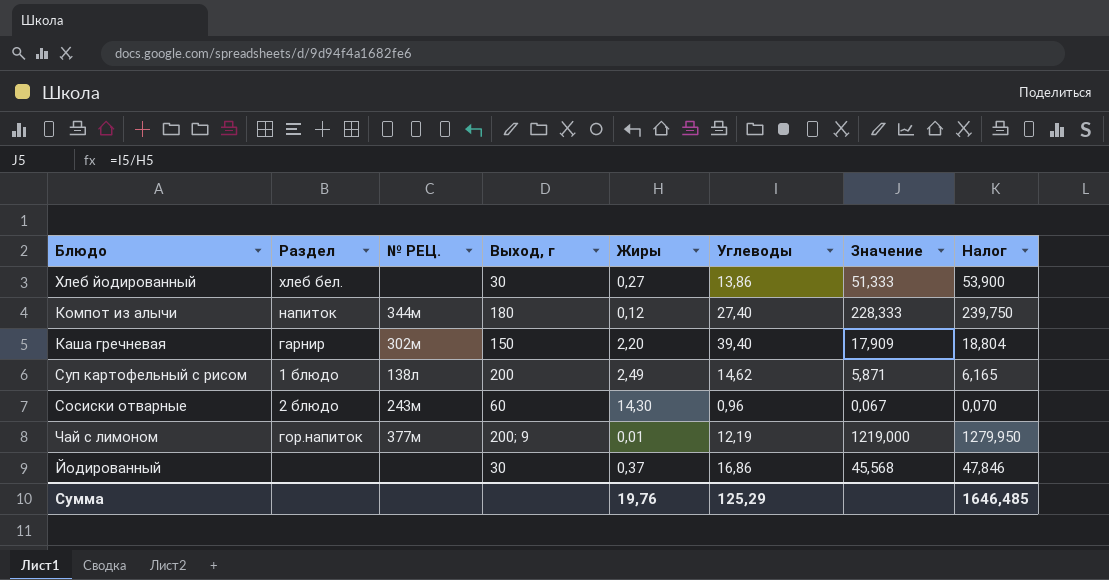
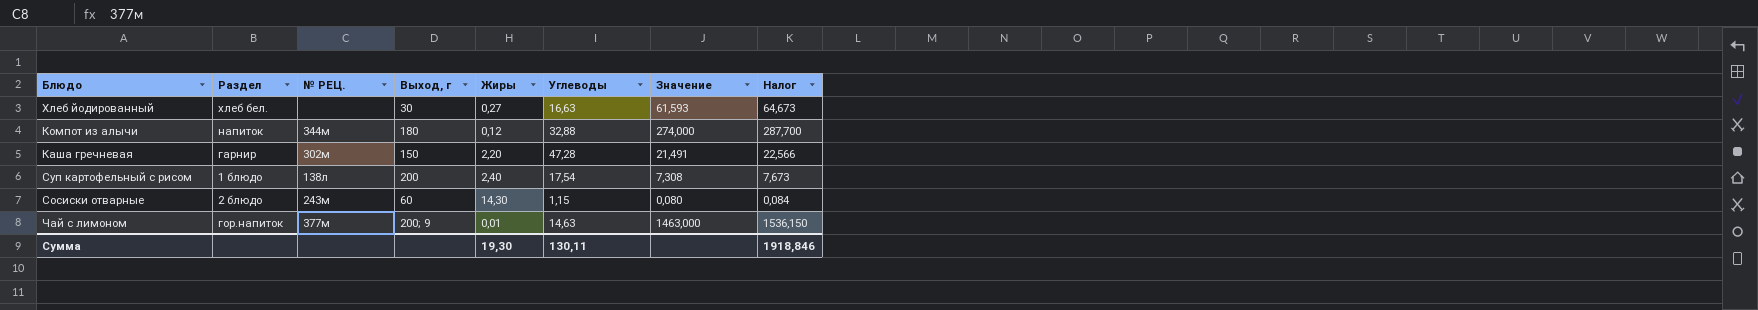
row Йодированный: none | none | 30 | 0,37 | 16,86 | 45,568 | 47,846 -> none
Хлеб йодированный | Углеводы: 13,86 -> 16,63
Хлеб йодированный | Значение: 51,333 -> 61,593
Хлеб йодированный | Налог: 53,900 -> 64,673
Компот из алычи | Углеводы: 27,40 -> 32,88
Компот из алычи | Значение: 228,333 -> 274,000
Компот из алычи | Налог: 239,750 -> 287,700
Каша гречневая | Углеводы: 39,40 -> 47,28
Каша гречневая | Значение: 17,909 -> 21,491
Каша гречневая | Налог: 18,804 -> 22,566
Суп картофельный с рисом | Жиры: 2,49 -> 2,40
Суп картофельный с рисом | Углеводы: 14,62 -> 17,54
Суп картофельный с рисом | Значение: 5,871 -> 7,308
Суп картофельный с рисом | Налог: 6,165 -> 7,673
Сосиски отварные | Углеводы: 0,96 -> 1,15
Сосиски отварные | Значение: 0,067 -> 0,080
Сосиски отварные | Налог: 0,070 -> 0,084
Чай с лимоном | Углеводы: 12,19 -> 14,63
Чай с лимоном | Значение: 1219,000 -> 1463,000
Чай с лимоном | Налог: 1279,950 -> 1536,150
Сумма | Жиры: 19,76 -> 19,30
Сумма | Углеводы: 125,29 -> 130,11
Сумма | Налог: 1646,485 -> 1918,846

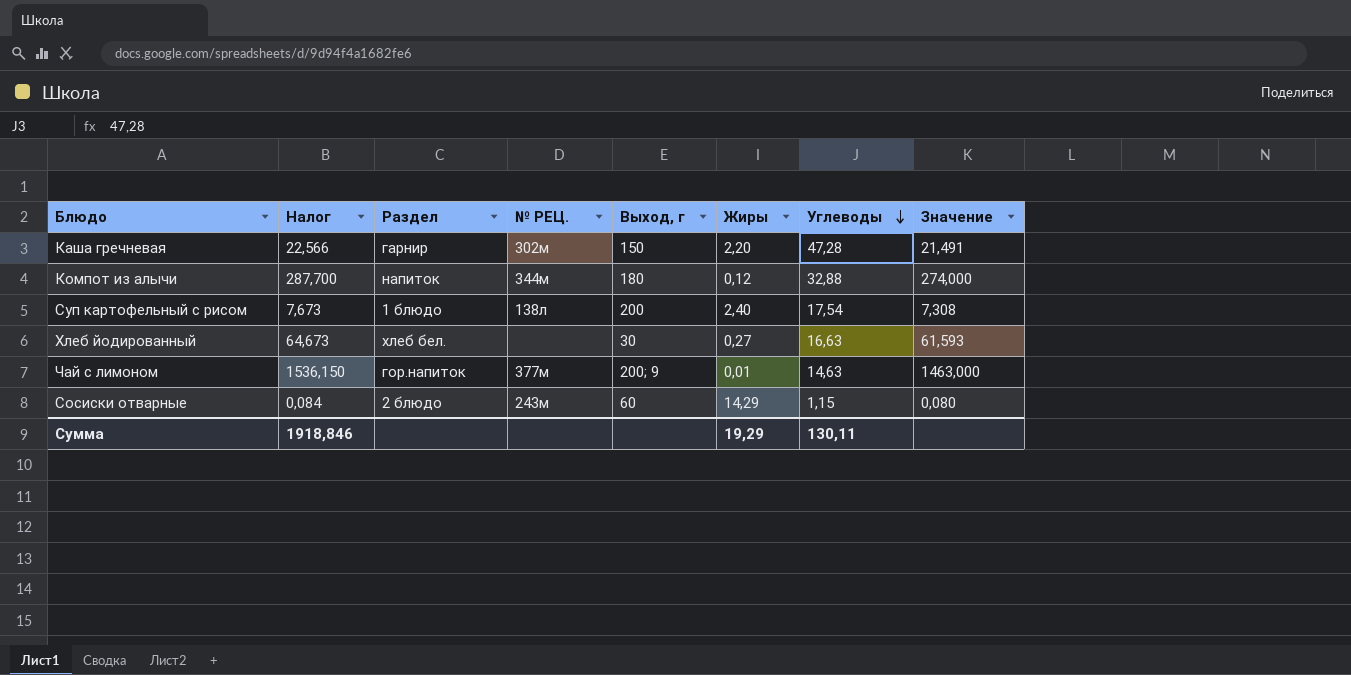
row order: none -> Углеводы descending
column Налог | position: 8 -> 2
Сосиски отварные | Жиры: 14,30 -> 14,29
Сумма | Жиры: 19,30 -> 19,29

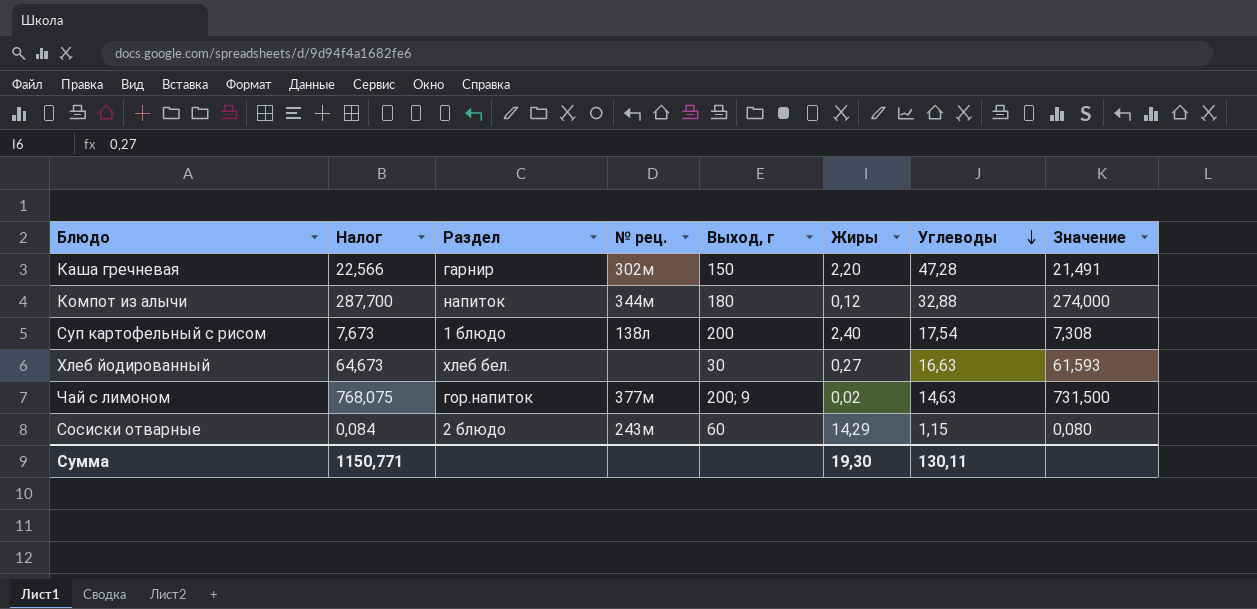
column name: № РЕЦ. -> № рец.
Чай с лимоном | Налог: 1536,150 -> 768,075
Чай с лимоном | Жиры: 0,01 -> 0,02
Чай с лимоном | Значение: 1463,000 -> 731,500
Сумма | Налог: 1918,846 -> 1150,771
Сумма | Жиры: 19,29 -> 19,30

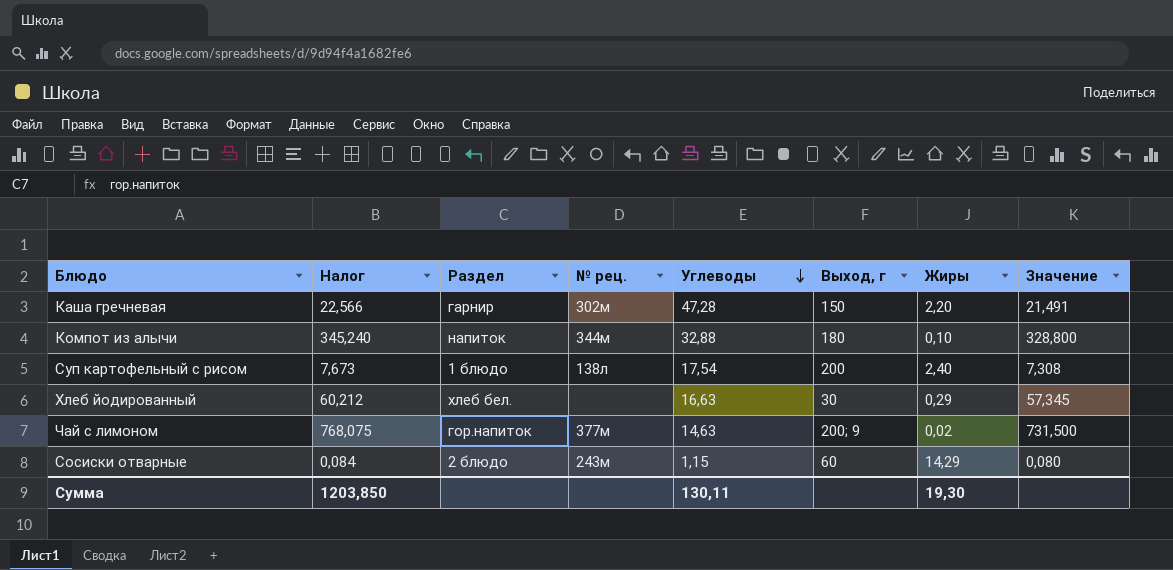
column Углеводы | position: 7 -> 5
Компот из алычи | Налог: 287,700 -> 345,240
Компот из алычи | Жиры: 0,12 -> 0,10
Компот из алычи | Значение: 274,000 -> 328,800
Хлеб йодированный | Налог: 64,673 -> 60,212
Хлеб йодированный | Жиры: 0,27 -> 0,29
Хлеб йодированный | Значение: 61,593 -> 57,345
Сумма | Налог: 1150,771 -> 1203,850

